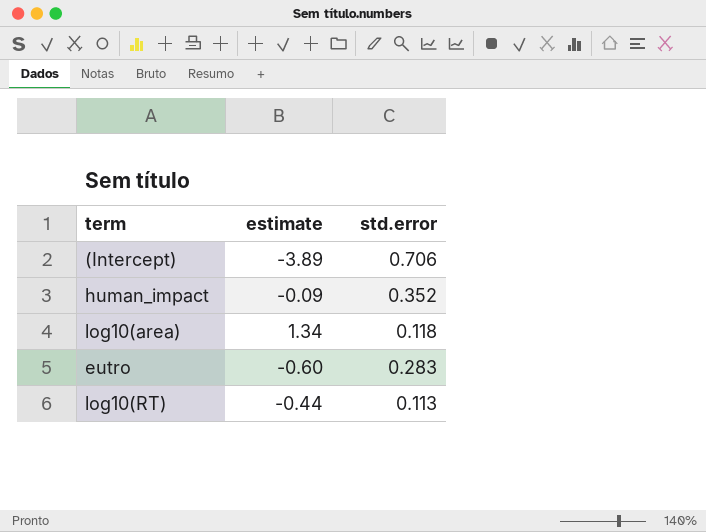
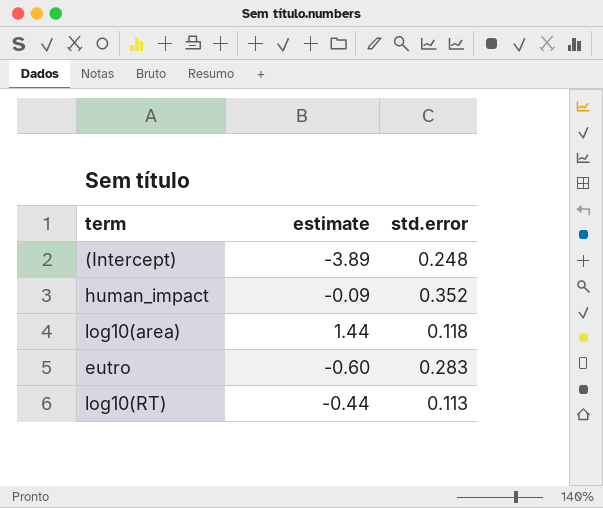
(Intercept) | std.error: 0.706 -> 0.248
log10(area) | estimate: 1.34 -> 1.44

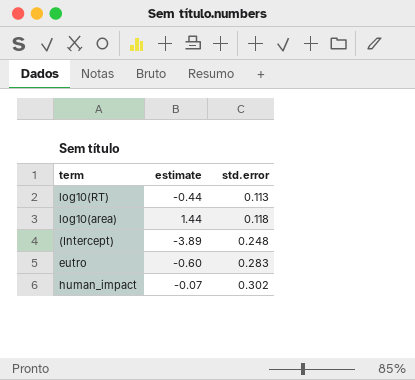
row order: none -> std.error ascending
human_impact | estimate: -0.09 -> -0.07
human_impact | std.error: 0.352 -> 0.302

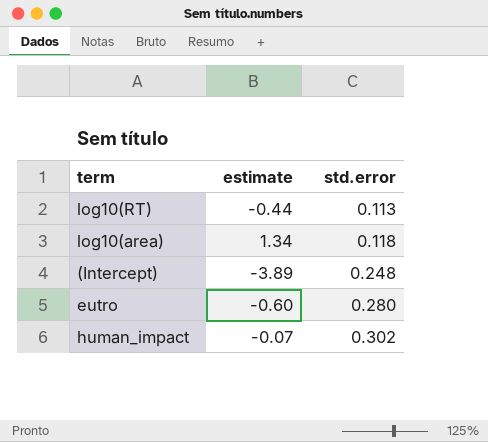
log10(area) | estimate: 1.44 -> 1.34
eutro | std.error: 0.283 -> 0.280

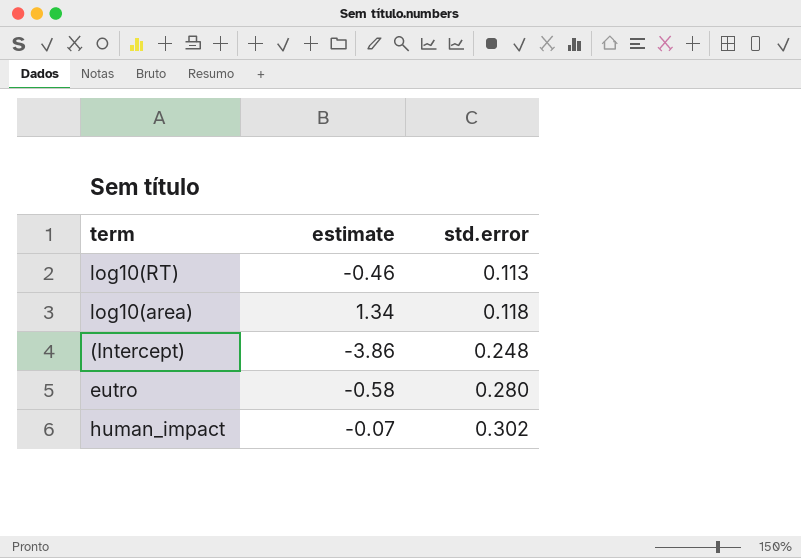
log10(RT) | estimate: -0.44 -> -0.46
(Intercept) | estimate: -3.89 -> -3.86
eutro | estimate: -0.60 -> -0.58

